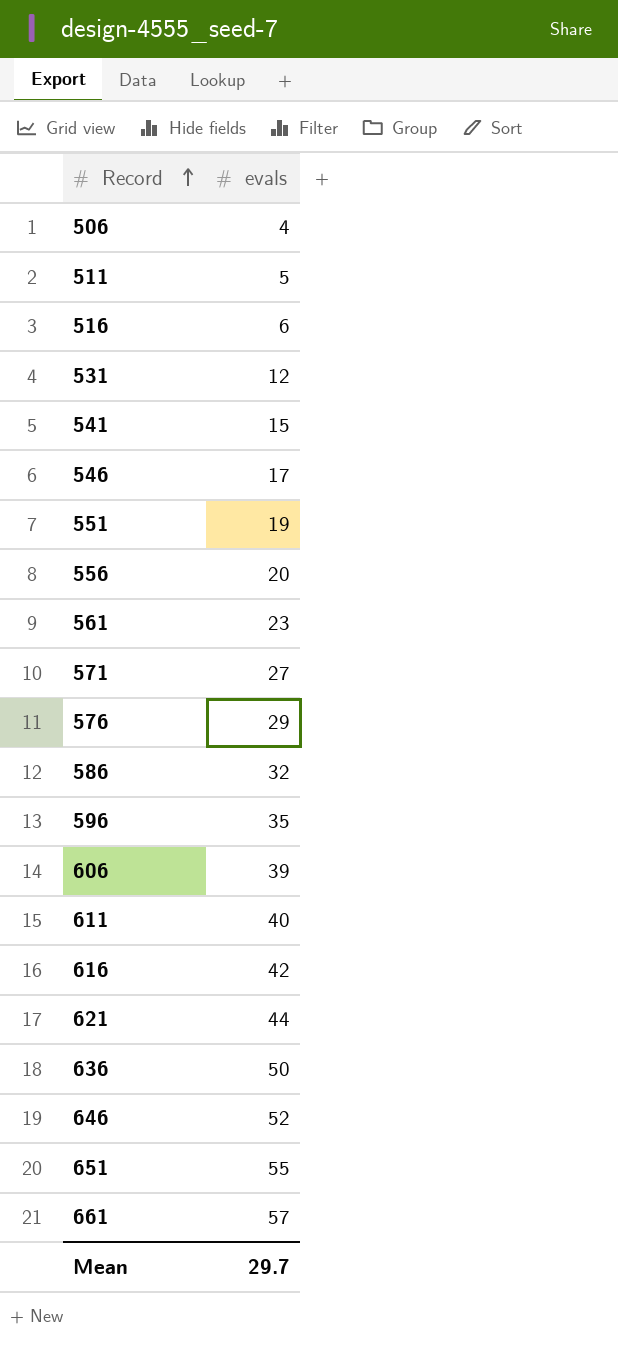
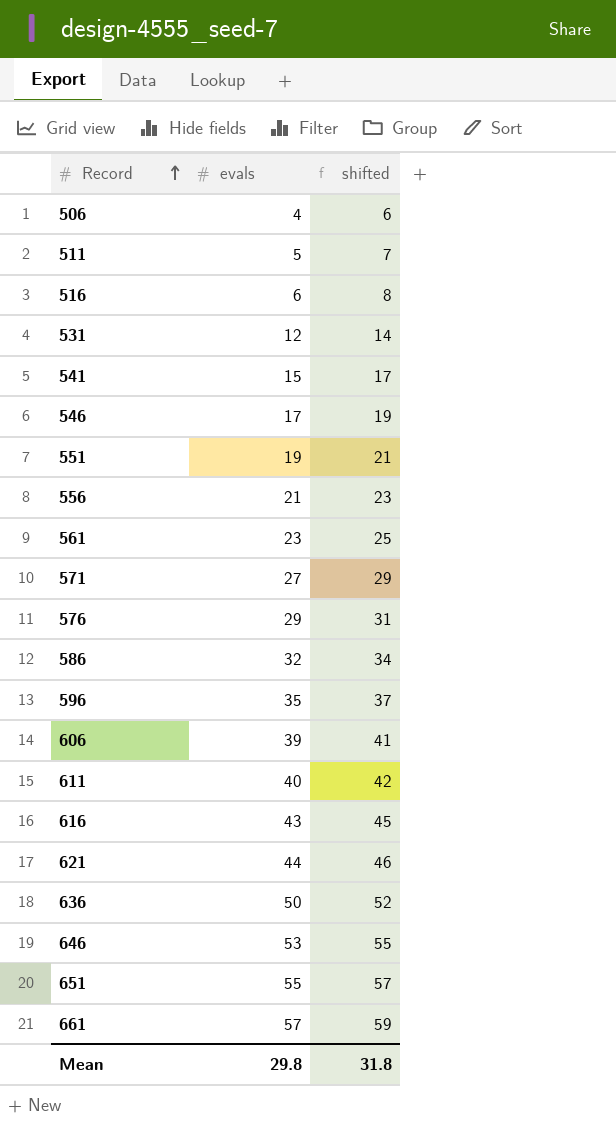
column shifted | formula: none -> [evals] + 2
556 | evals: 20 -> 21
616 | evals: 42 -> 43
646 | evals: 52 -> 53
Mean | evals: 29.7 -> 29.8

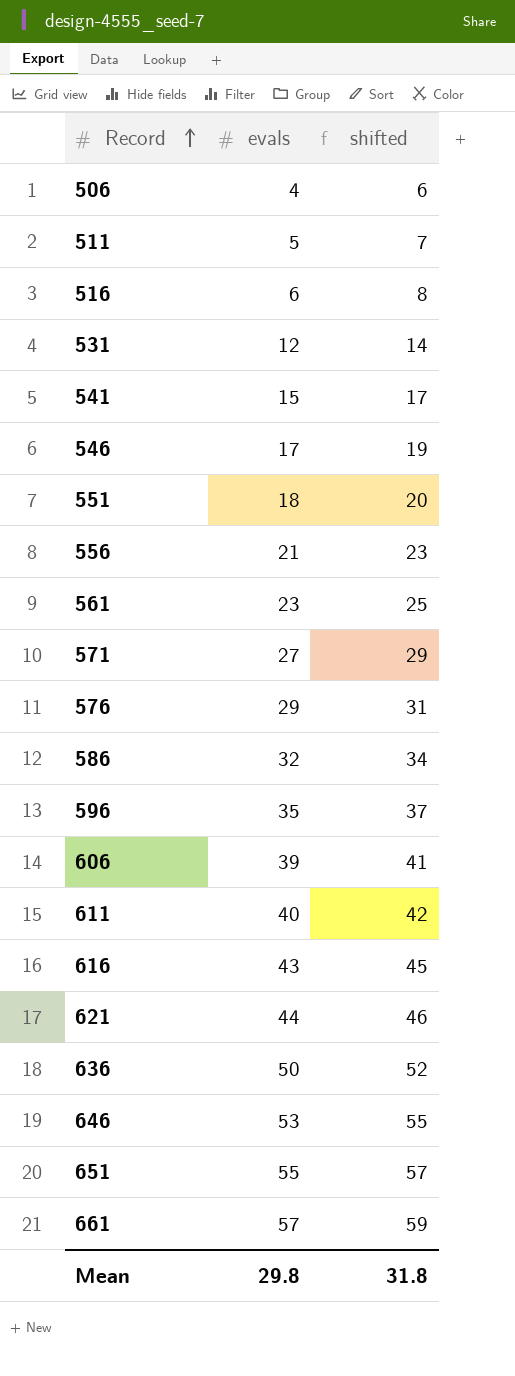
551 | evals: 19 -> 18
551 | shifted: 21 -> 20

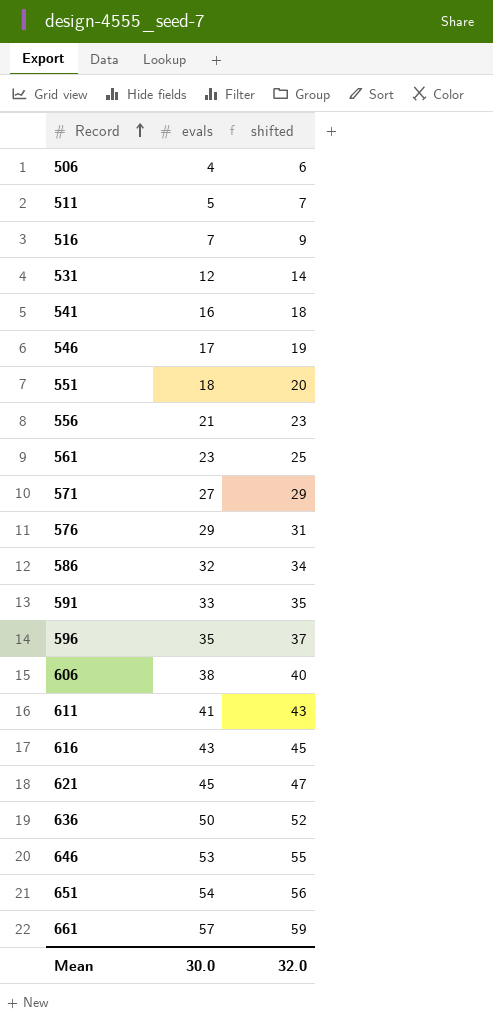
516 | evals: 6 -> 7
516 | shifted: 8 -> 9
541 | evals: 15 -> 16
541 | shifted: 17 -> 18
row 591: none -> 33 | 35
606 | evals: 39 -> 38
606 | shifted: 41 -> 40
611 | evals: 40 -> 41
611 | shifted: 42 -> 43
621 | evals: 44 -> 45
621 | shifted: 46 -> 47
651 | evals: 55 -> 54
651 | shifted: 57 -> 56
Mean | evals: 29.8 -> 30.0
Mean | shifted: 31.8 -> 32.0

